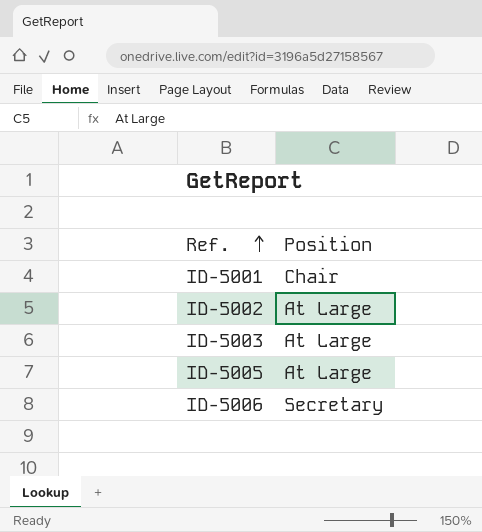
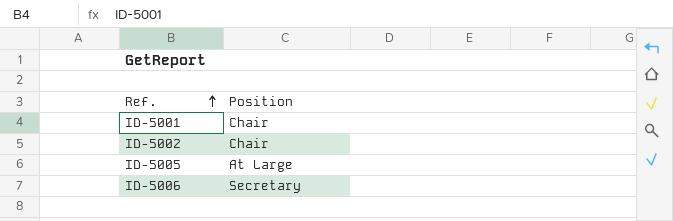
row ID-5003: At Large -> none
ID-5002 | Position: At Large -> Chair

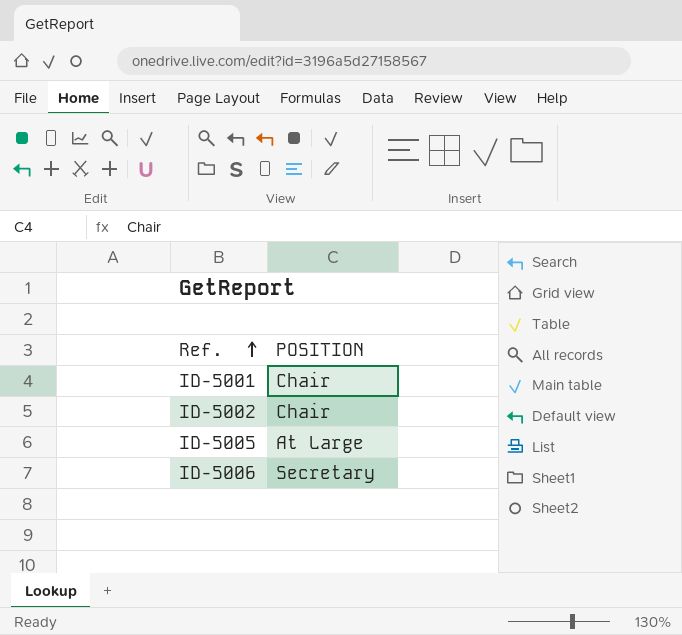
column name: Position -> POSITION

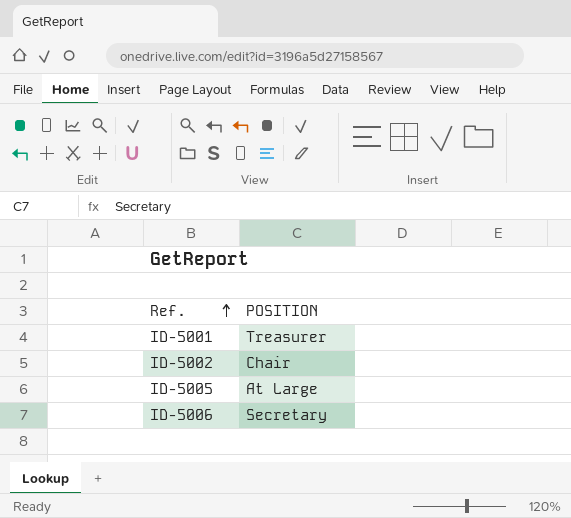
ID-5001 | POSITION: Chair -> Treasurer

